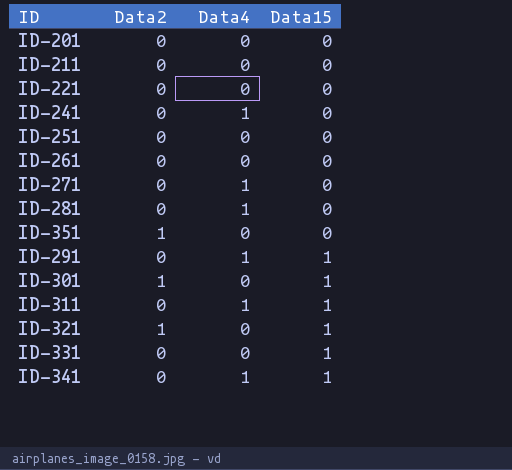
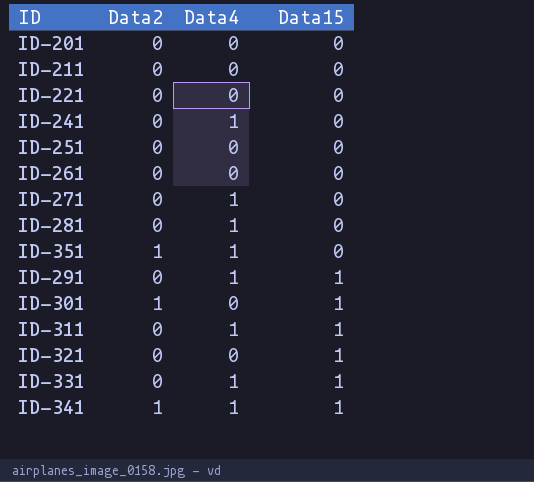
ID-351 | Data4: 0 -> 1
ID-321 | Data2: 1 -> 0
ID-331 | Data4: 0 -> 1
ID-341 | Data2: 0 -> 1

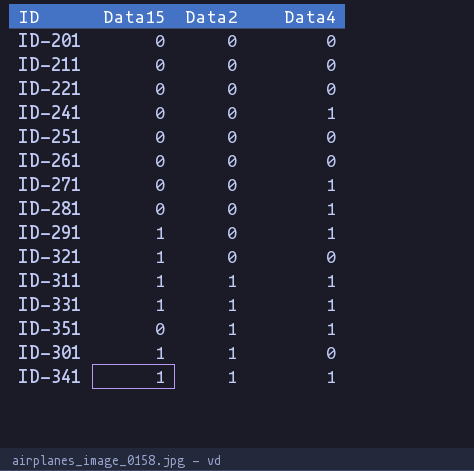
row order: Data15 ascending -> Data2 ascending
column Data15 | position: 4 -> 2
ID-311 | Data2: 0 -> 1
ID-331 | Data2: 0 -> 1

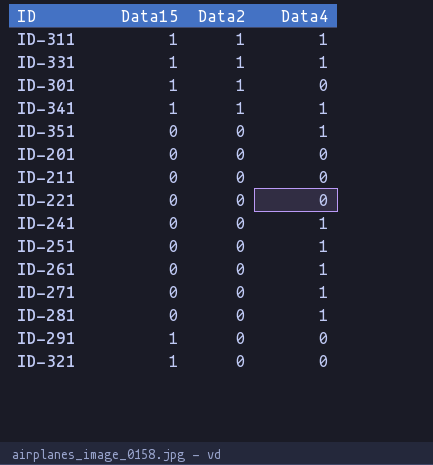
row order: Data2 ascending -> Data2 descending
ID-351 | Data2: 1 -> 0
ID-251 | Data4: 0 -> 1
ID-261 | Data4: 0 -> 1
ID-291 | Data4: 1 -> 0

